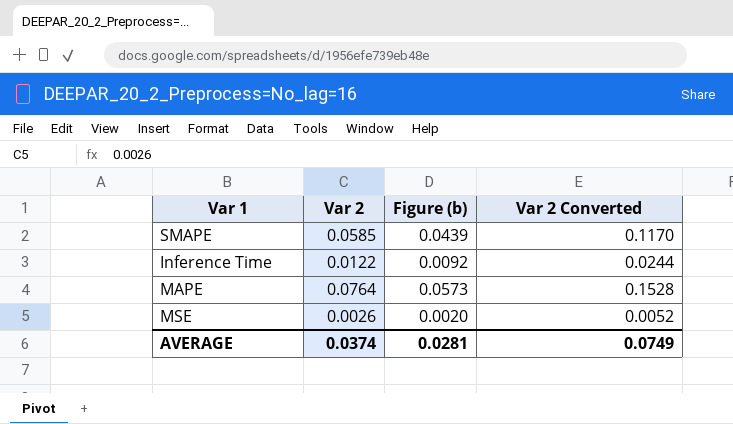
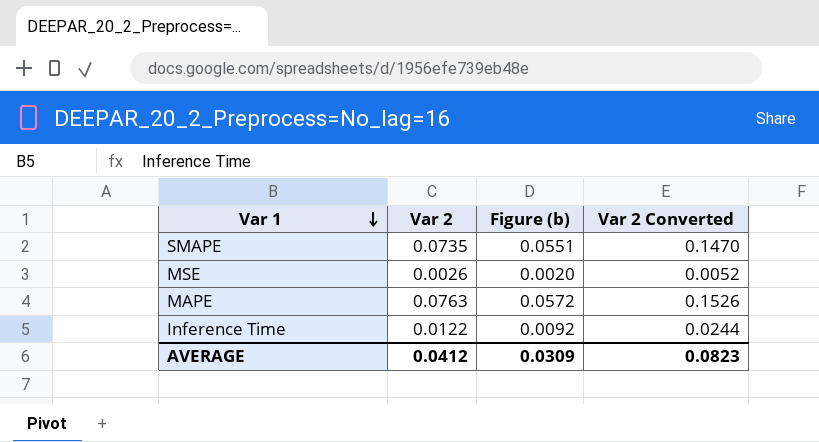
row order: none -> Var 1 descending
SMAPE | Var 2: 0.0585 -> 0.0735
SMAPE | Figure (b): 0.0439 -> 0.0551
SMAPE | Var 2 Converted: 0.1170 -> 0.1470
MAPE | Var 2: 0.0764 -> 0.0763
MAPE | Figure (b): 0.0573 -> 0.0572
MAPE | Var 2 Converted: 0.1528 -> 0.1526
AVERAGE | Var 2: 0.0374 -> 0.0412
AVERAGE | Figure (b): 0.0281 -> 0.0309
AVERAGE | Var 2 Converted: 0.0749 -> 0.0823

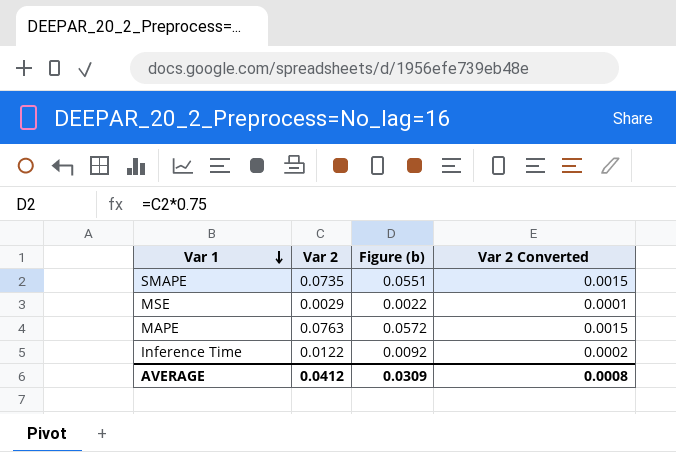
column Var 2 Converted | formula: [Var 2] * 2 -> [Var 2] * 0.02
MSE | Var 2: 0.0026 -> 0.0029
MSE | Figure (b): 0.0020 -> 0.0022
AVERAGE | Var 2 Converted: 0.0823 -> 0.0008

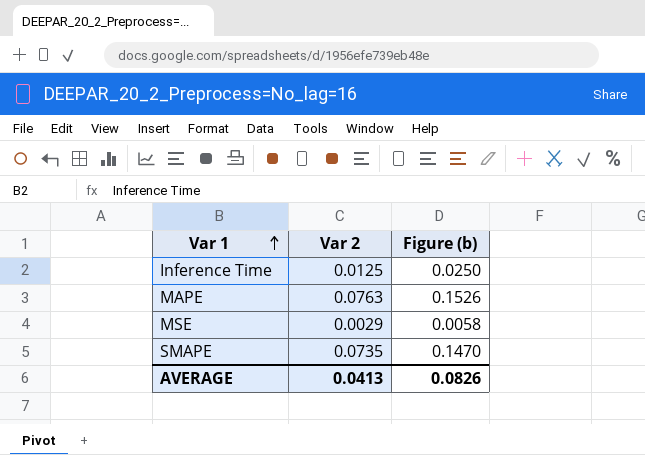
row order: Var 1 descending -> Var 1 ascending
column Var 2 Converted | formula: [Var 2] * 0.02 -> none
column Figure (b) | formula: [Var 2] * 0.75 -> [Var 2] * 2
Inference Time | Var 2: 0.0122 -> 0.0125
AVERAGE | Var 2: 0.0412 -> 0.0413
AVERAGE | Figure (b): 0.0309 -> 0.0826

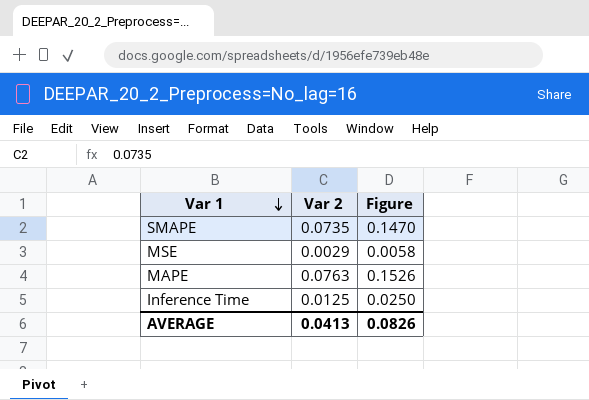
row order: Var 1 ascending -> Var 1 descending
column name: Figure (b) -> Figure

